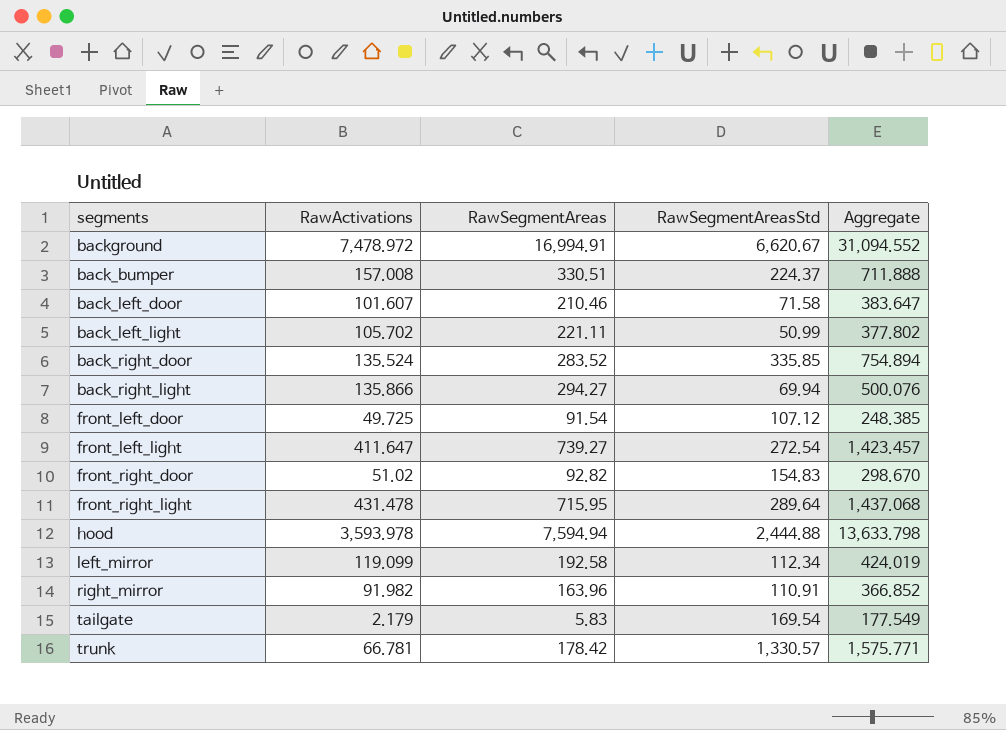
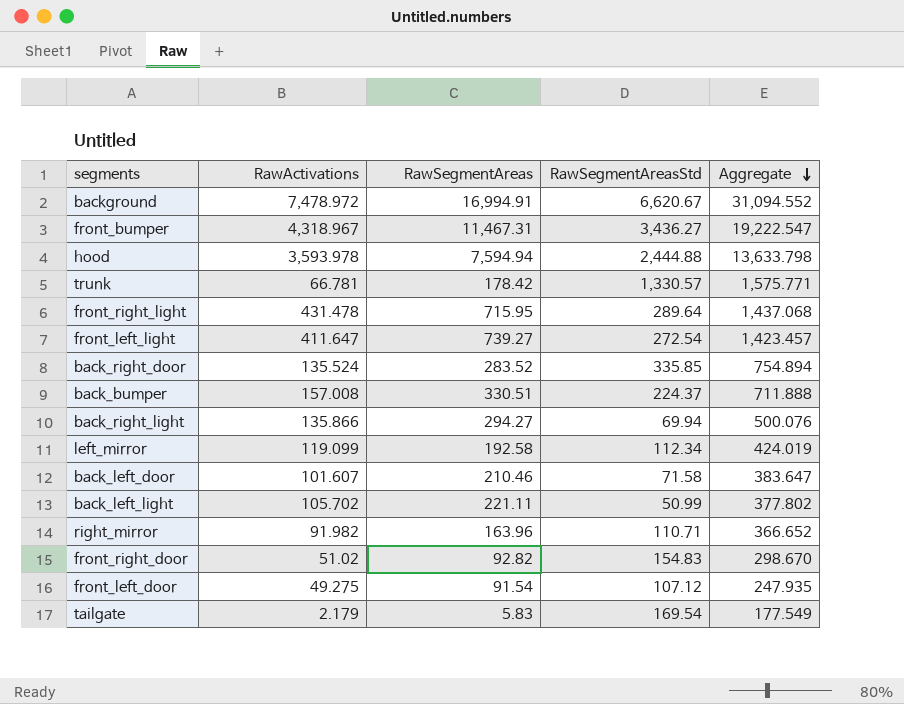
row order: none -> Aggregate descending
row front_bumper: none -> 4,318.967 | 11,467.31 | 3,436.27 | 19,222.547
right_mirror | RawSegmentAreasStd: 110.91 -> 110.71
right_mirror | Aggregate: 366.852 -> 366.652
front_left_door | RawActivations: 49.725 -> 49.275
front_left_door | Aggregate: 248.385 -> 247.935

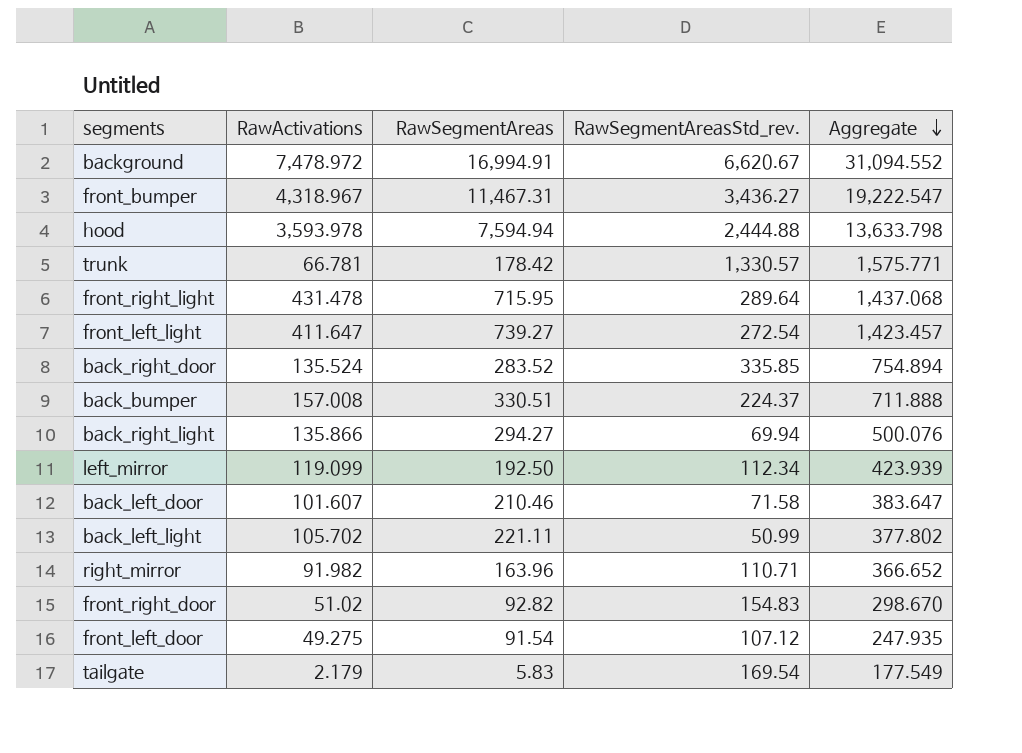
column name: RawSegmentAreasStd -> RawSegmentAreasStd_rev.
left_mirror | RawSegmentAreas: 192.58 -> 192.50
left_mirror | Aggregate: 424.019 -> 423.939

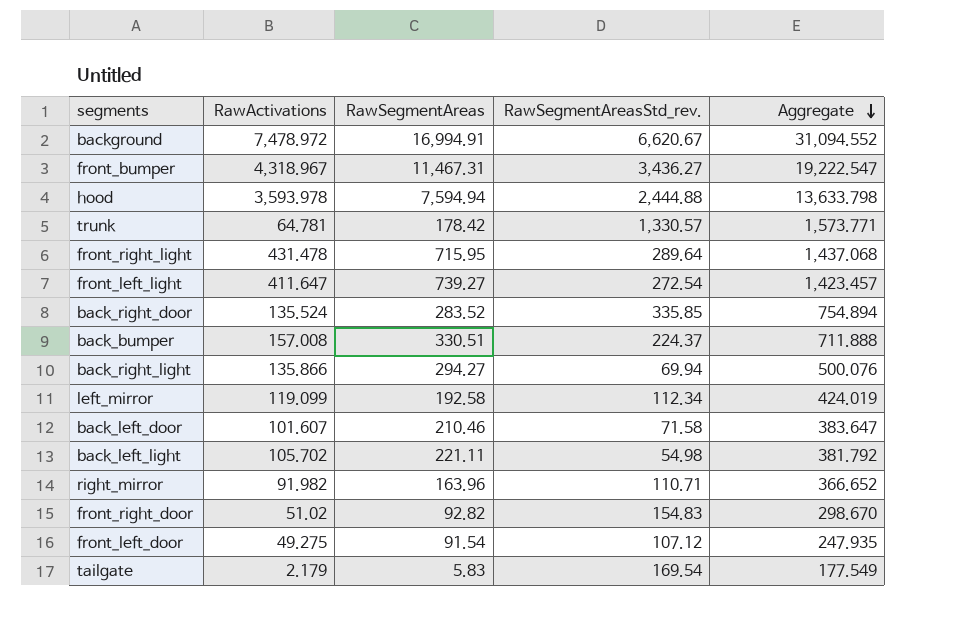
trunk | RawActivations: 66.781 -> 64.781
trunk | Aggregate: 1,575.771 -> 1,573.771
left_mirror | RawSegmentAreas: 192.50 -> 192.58
left_mirror | Aggregate: 423.939 -> 424.019
back_left_light | RawSegmentAreasStd_rev.: 50.99 -> 54.98
back_left_light | Aggregate: 377.802 -> 381.792

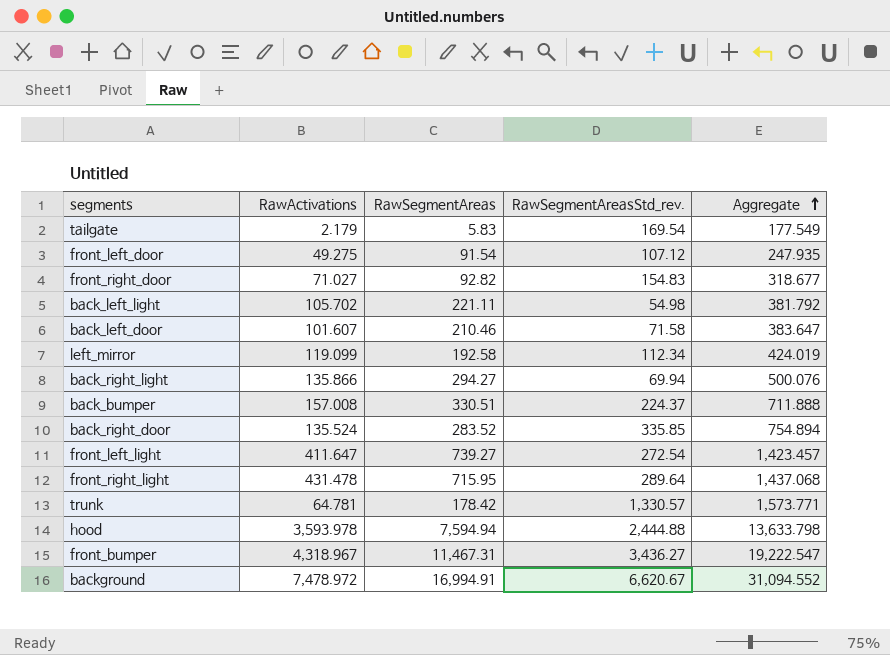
row order: Aggregate descending -> Aggregate ascending
row right_mirror: 91.982 | 163.96 | 110.71 | 366.652 -> none
front_right_door | RawActivations: 51.02 -> 71.027
front_right_door | Aggregate: 298.670 -> 318.677

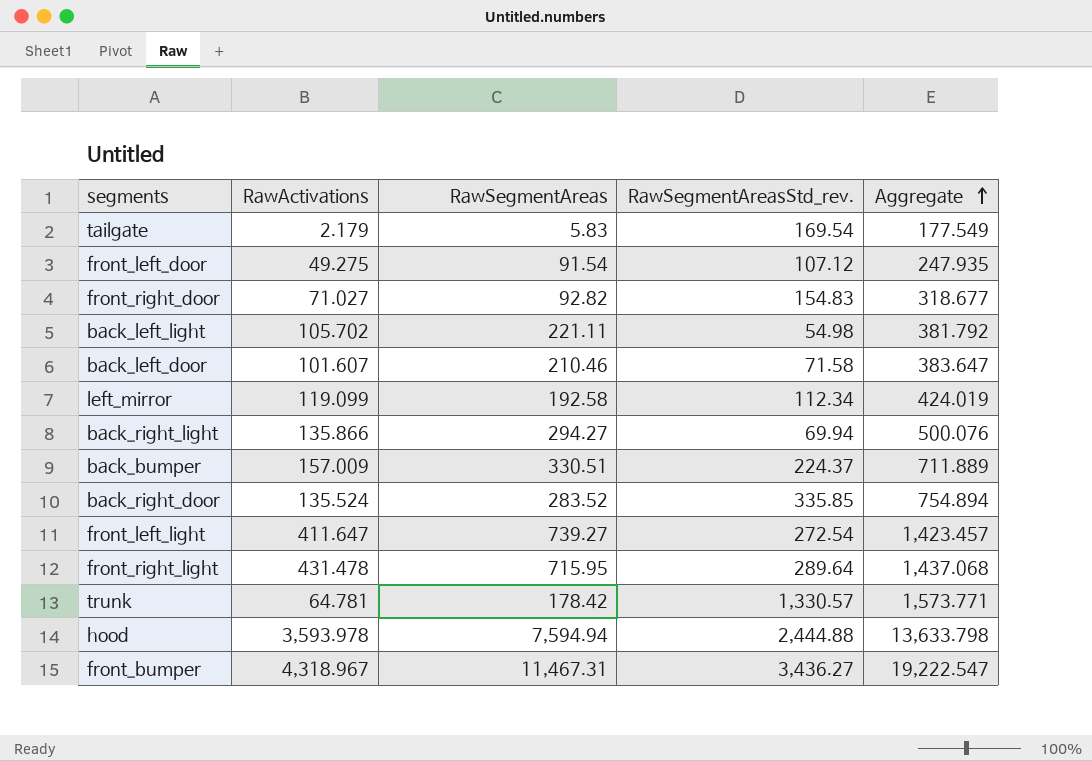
row background: 7,478.972 | 16,994.91 | 6,620.67 | 31,094.552 -> none
back_bumper | RawActivations: 157.008 -> 157.009
back_bumper | Aggregate: 711.888 -> 711.889

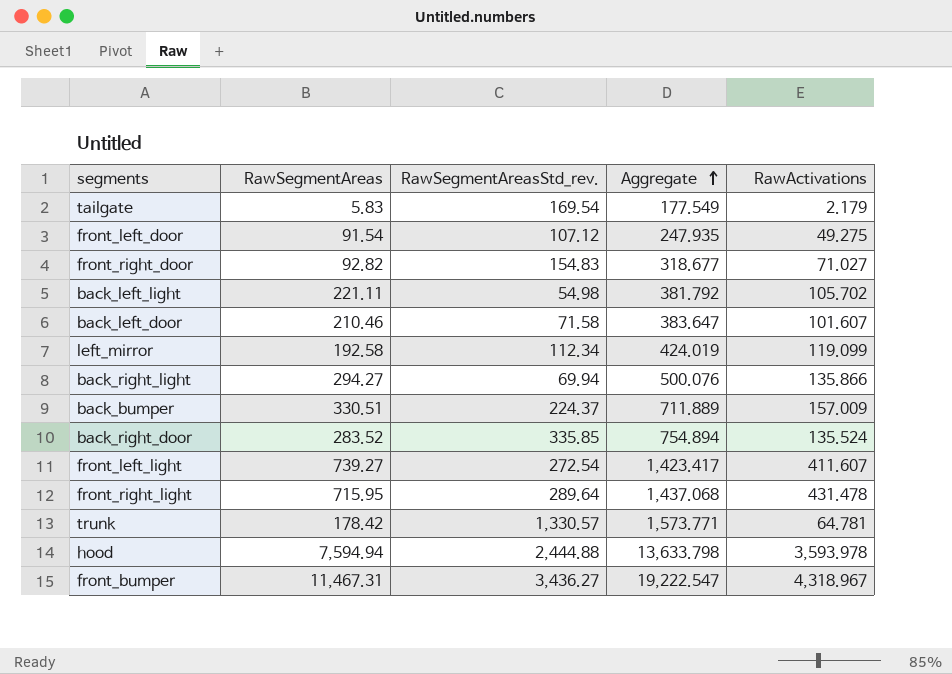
column RawActivations | position: 2 -> 5
front_left_light | Aggregate: 1,423.457 -> 1,423.417
front_left_light | RawActivations: 411.647 -> 411.607

